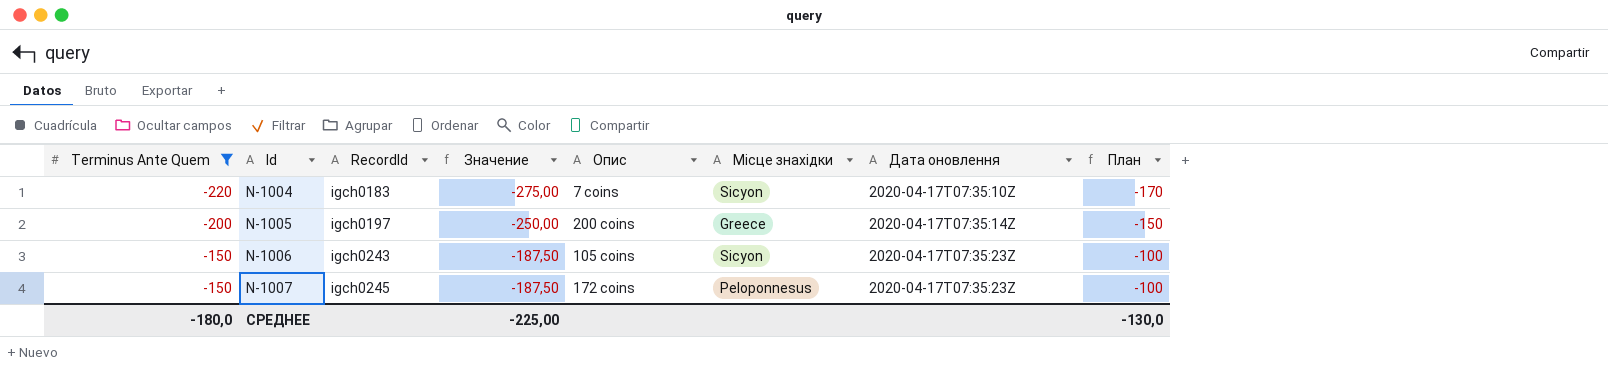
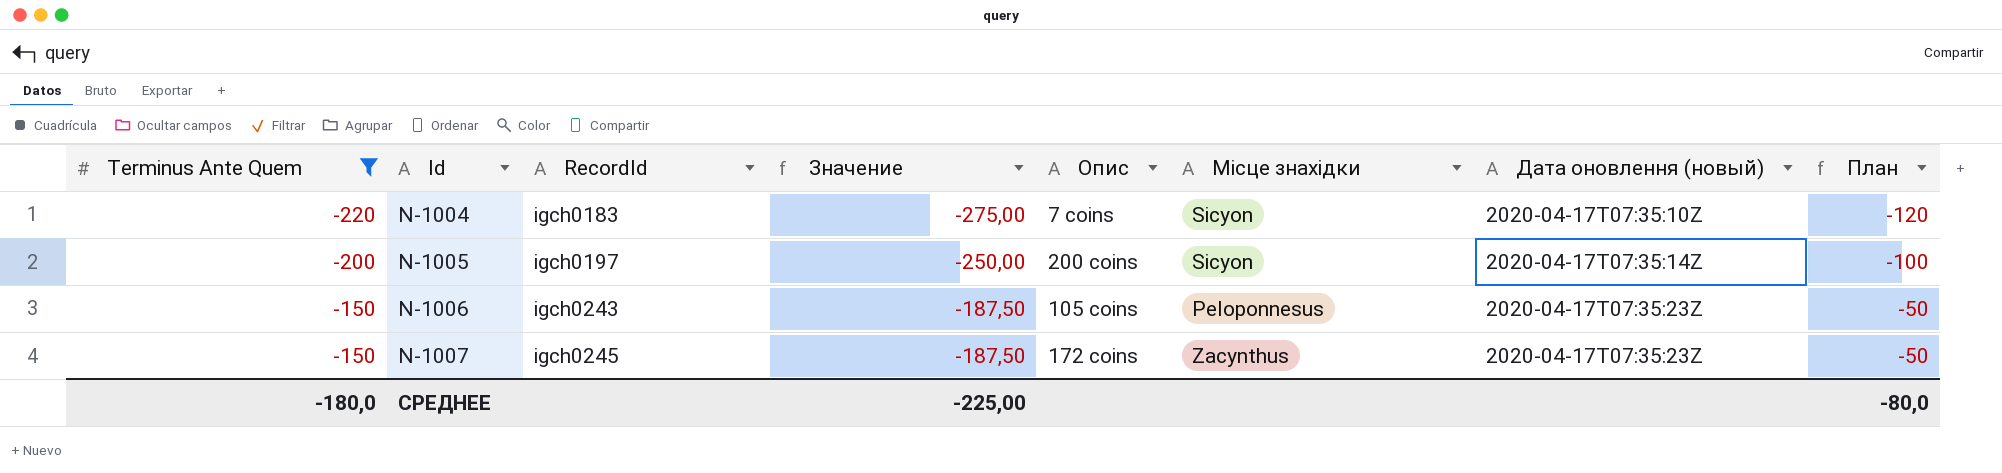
column name: Дата оновлення -> Дата оновлення (новый)
column План | formula: [Terminus Ante Quem] + 50 -> [Terminus Ante Quem] + 100
N-1005 | Місце знахідки: Greece -> Sicyon
N-1006 | Місце знахідки: Sicyon -> Peloponnesus
N-1007 | Місце знахідки: Peloponnesus -> Zacynthus
СРЕДНЕЕ | План: -130,0 -> -80,0

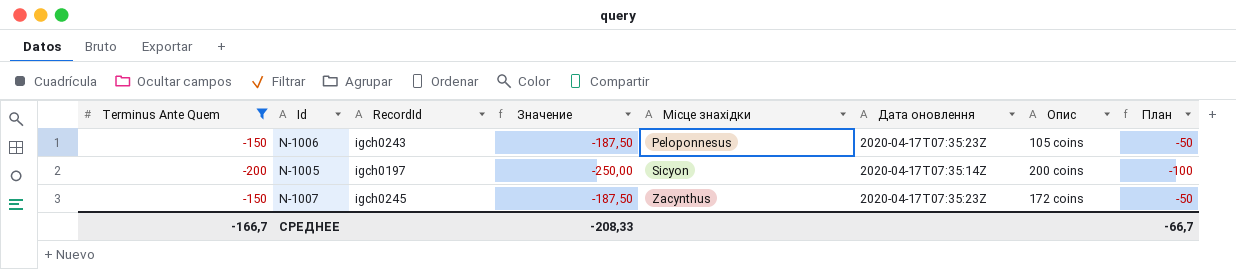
row order: Terminus Ante Quem ascending -> Місце знахідки ascending
column name: Дата оновлення (новый) -> Дата оновлення
column Опис | position: 5 -> 7
row N-1004: -220 | igch0183 | -275,00 | 7 coins | Sicyon | 2020-04-17T07:35:10Z | -120 -> none
СРЕДНЕЕ | Terminus Ante Quem: -180,0 -> -166,7
СРЕДНЕЕ | Значение: -225,00 -> -208,33
СРЕДНЕЕ | План: -80,0 -> -66,7

